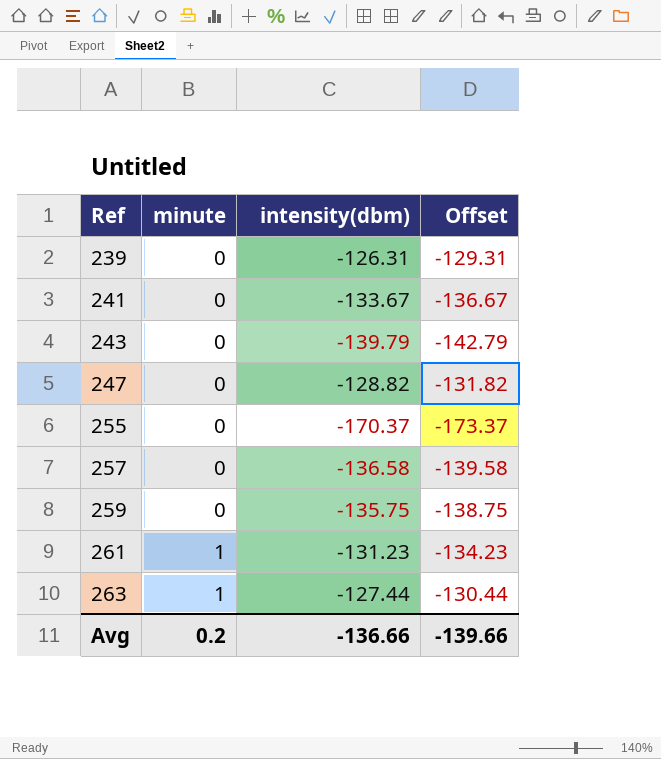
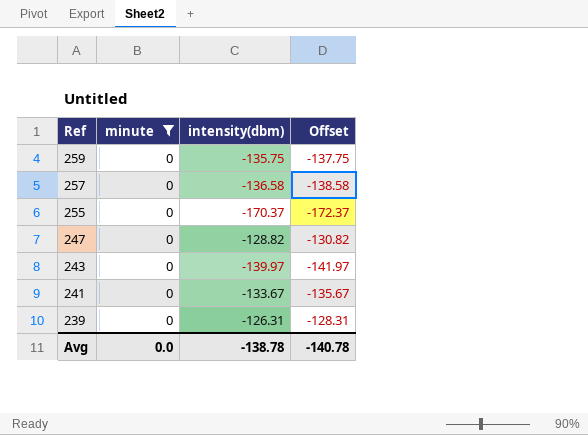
filter: none -> minute = 0
row order: Ref ascending -> Ref descending
column Offset | formula: [intensity(dbm)] - 3 -> [intensity(dbm)] - 2
243 | intensity(dbm): -139.79 -> -139.97
Avg | minute: 0.2 -> 0.0
Avg | intensity(dbm): -136.66 -> -138.78
Avg | Offset: -139.66 -> -140.78

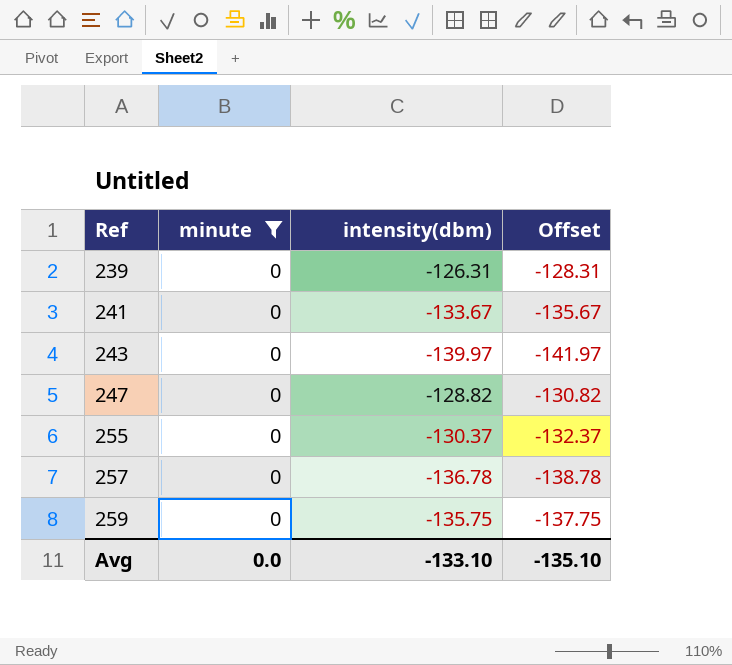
row order: Ref descending -> Ref ascending
255 | intensity(dbm): -170.37 -> -130.37
255 | Offset: -172.37 -> -132.37
257 | intensity(dbm): -136.58 -> -136.78
257 | Offset: -138.58 -> -138.78
Avg | intensity(dbm): -138.78 -> -133.10
Avg | Offset: -140.78 -> -135.10

